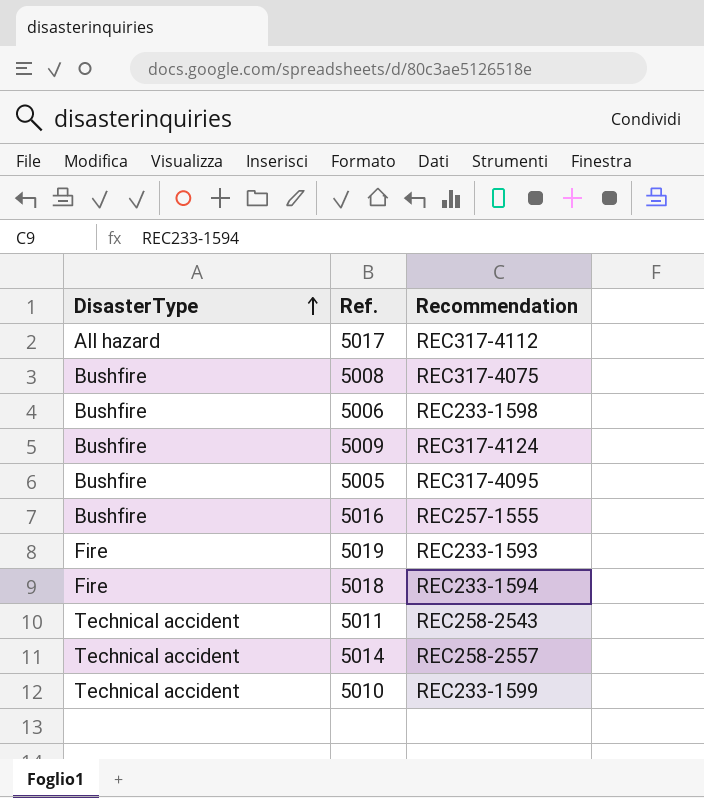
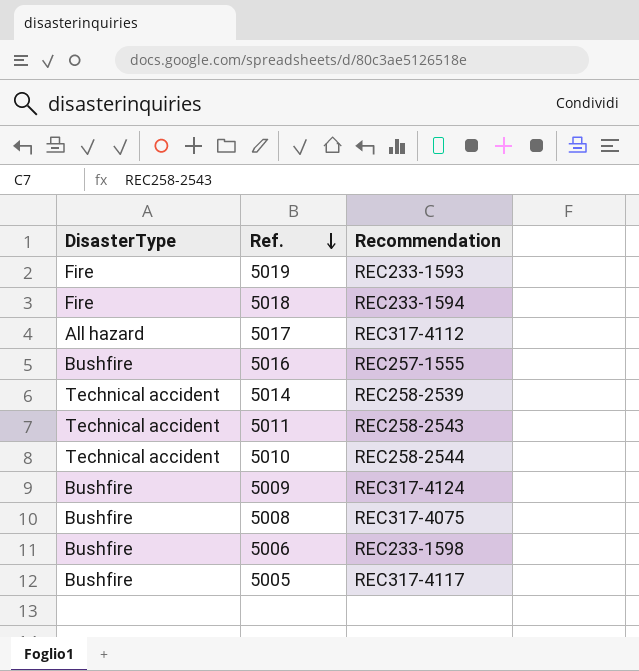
row order: DisasterType ascending -> Ref. descending
5014 | Recommendation: REC258-2557 -> REC258-2539
5010 | Recommendation: REC233-1599 -> REC258-2544
5005 | Recommendation: REC317-4095 -> REC317-4117

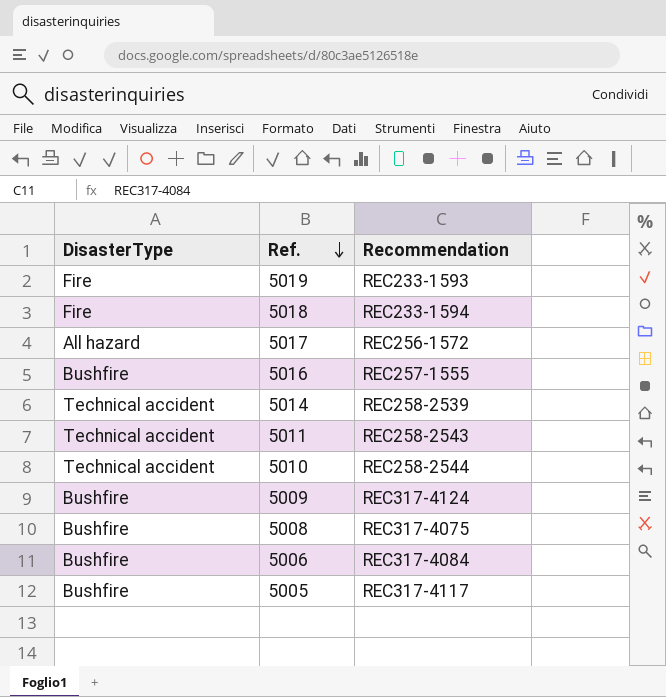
5017 | Recommendation: REC317-4112 -> REC256-1572
5006 | Recommendation: REC233-1598 -> REC317-4084

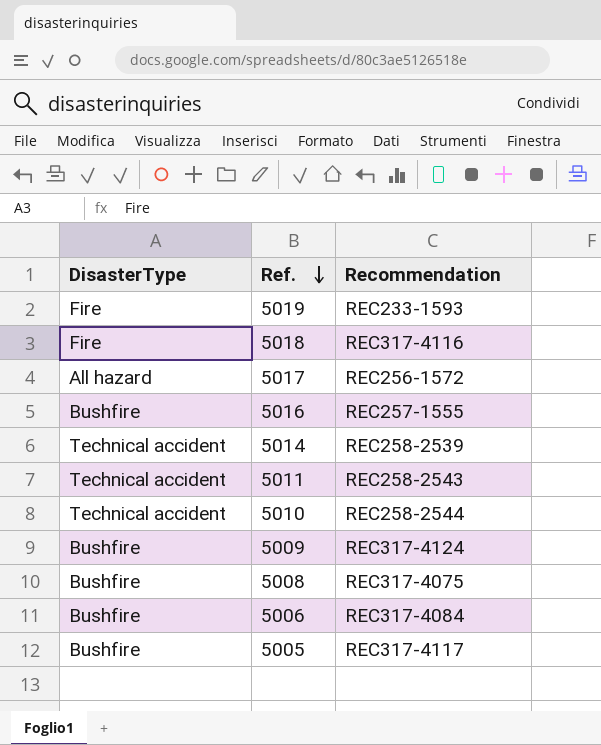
5018 | Recommendation: REC233-1594 -> REC317-4116

